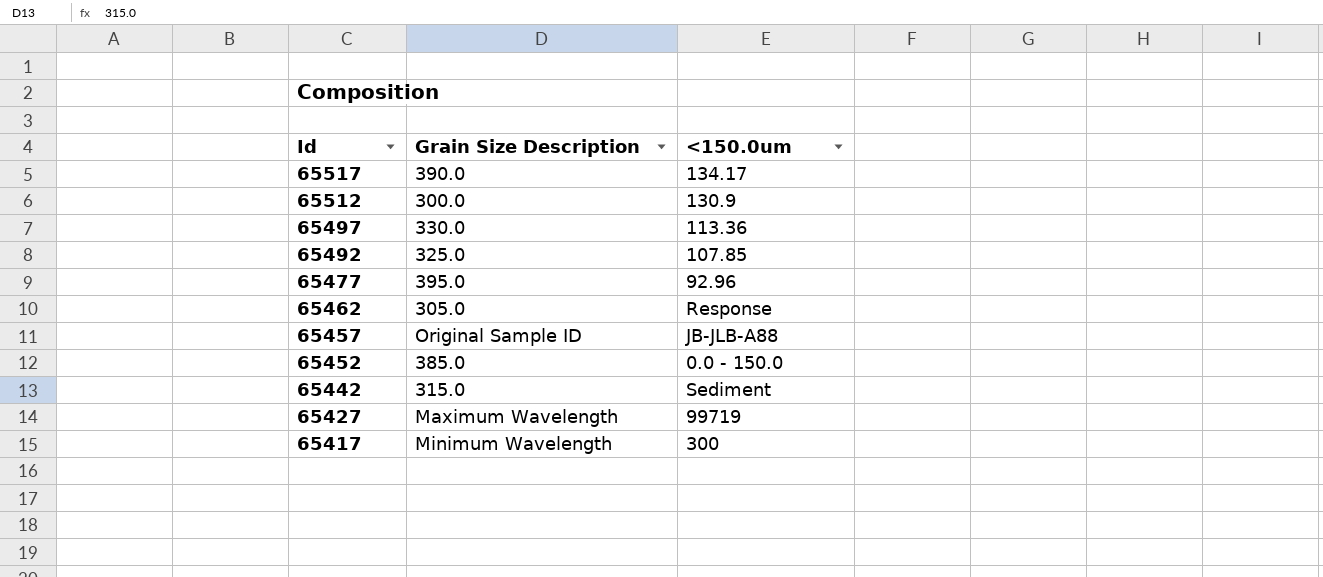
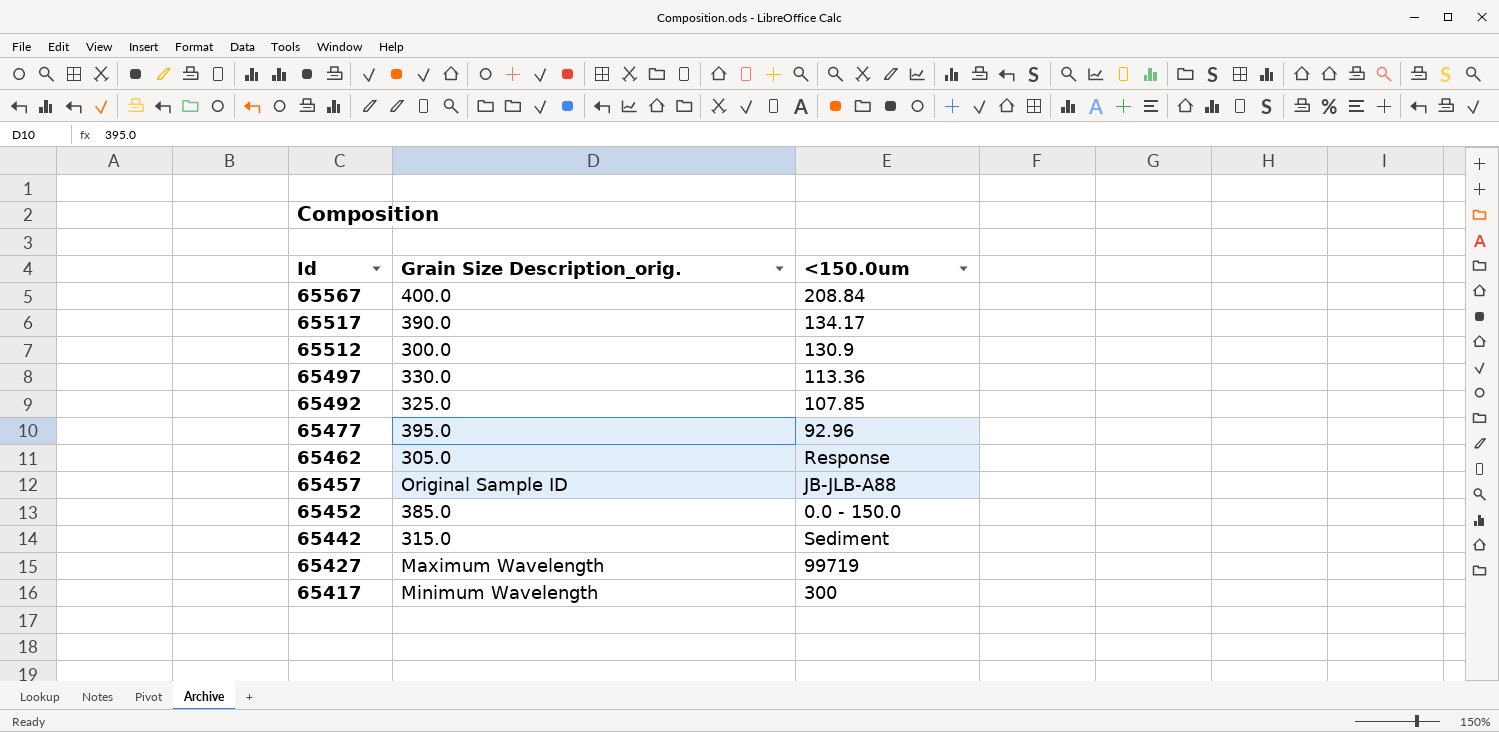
column name: Grain Size Description -> Grain Size Description_orig.
row 65567: none -> 400.0 | 208.84

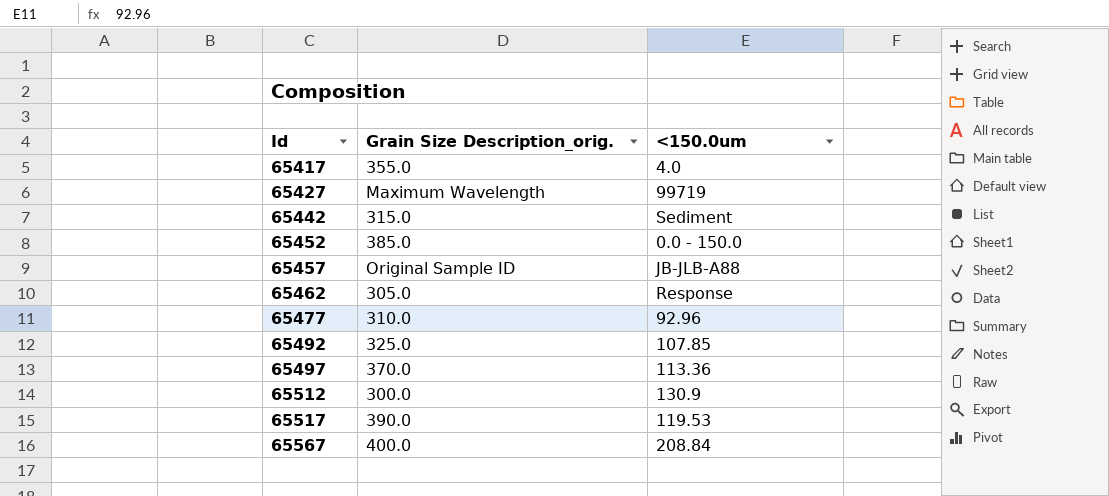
row order: Id descending -> Id ascending
65417 | Grain Size Description_orig.: Minimum Wavelength -> 355.0
65417 | <150.0um: 300 -> 4.0
65477 | Grain Size Description_orig.: 395.0 -> 310.0
65497 | Grain Size Description_orig.: 330.0 -> 370.0
65517 | <150.0um: 134.17 -> 119.53

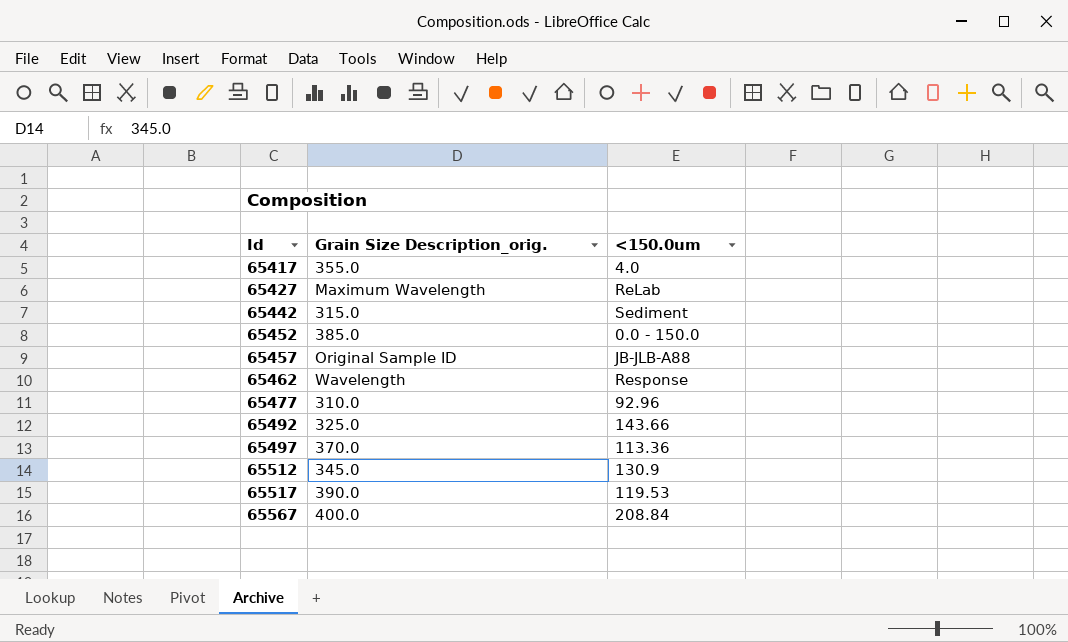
65427 | <150.0um: 99719 -> ReLab
65462 | Grain Size Description_orig.: 305.0 -> Wavelength
65492 | <150.0um: 107.85 -> 143.66
65512 | Grain Size Description_orig.: 300.0 -> 345.0

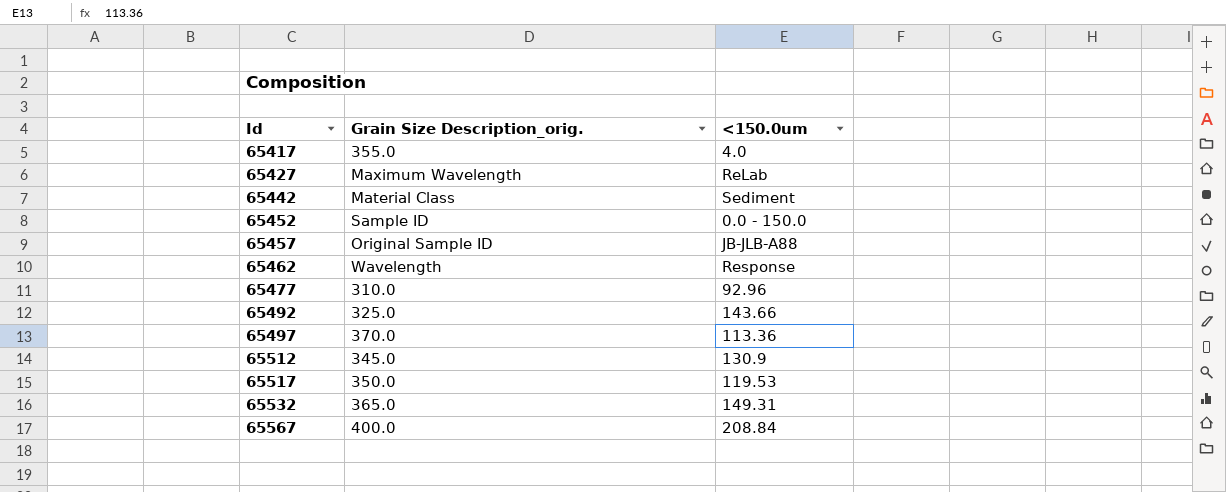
65442 | Grain Size Description_orig.: 315.0 -> Material Class
65452 | Grain Size Description_orig.: 385.0 -> Sample ID
65517 | Grain Size Description_orig.: 390.0 -> 350.0
row 65532: none -> 365.0 | 149.31

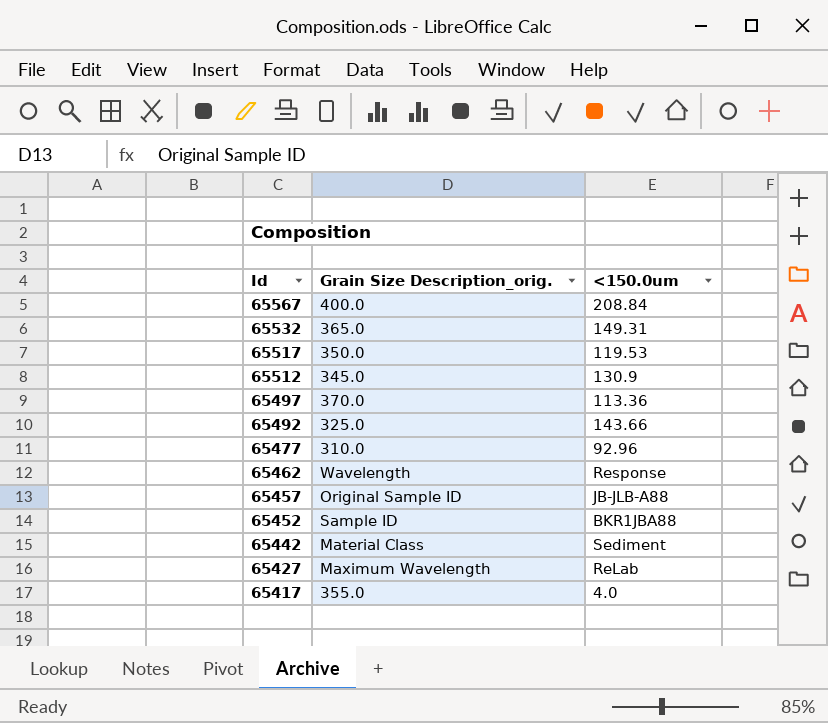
row order: Id ascending -> Id descending
65452 | <150.0um: 0.0 - 150.0 -> BKR1JBA88

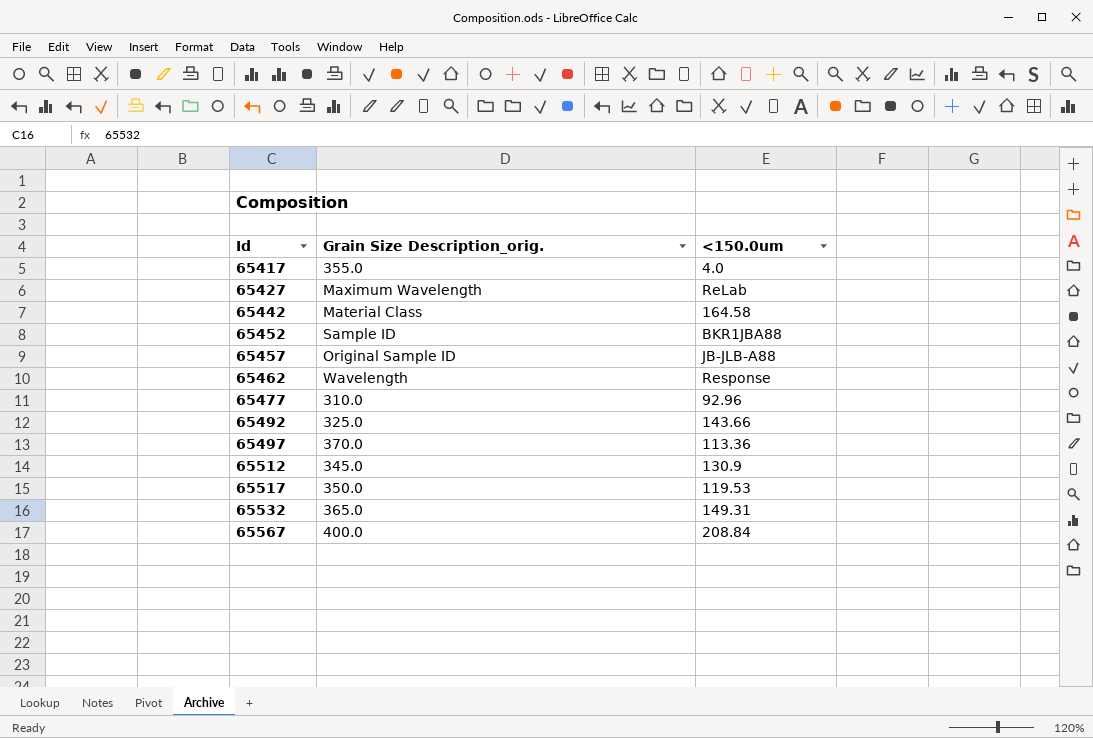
row order: Id descending -> Id ascending
65442 | <150.0um: Sediment -> 164.58

